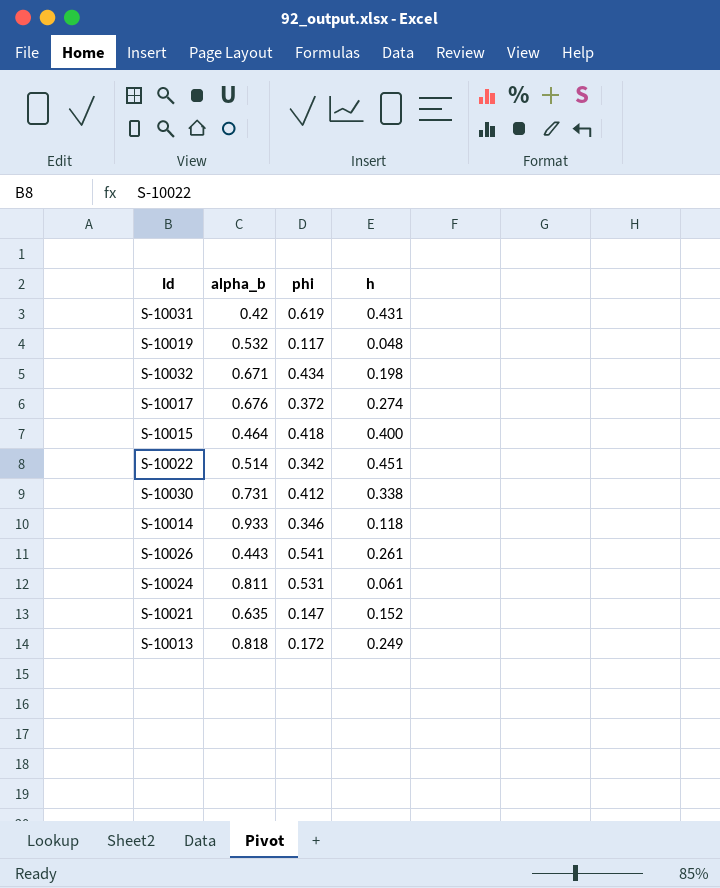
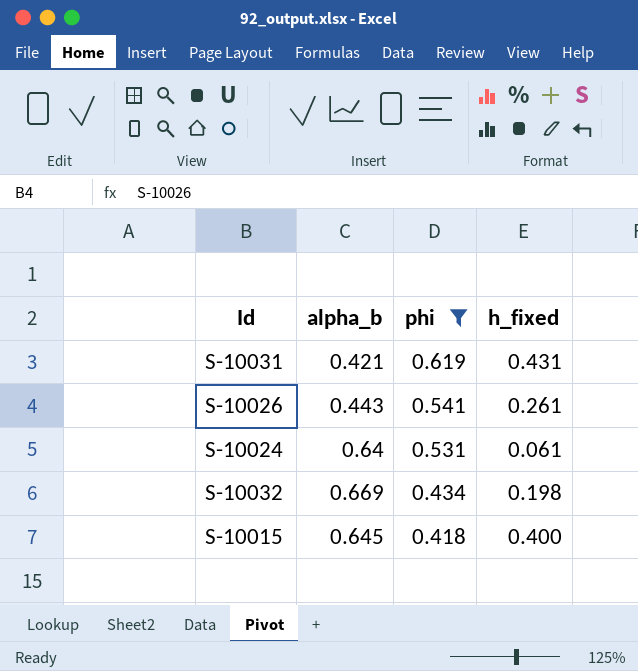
filter: none -> phi >= 0.418
row order: none -> phi descending
column name: h -> h_fixed
S-10031 | alpha_b: 0.42 -> 0.421
S-10024 | alpha_b: 0.811 -> 0.64
S-10032 | alpha_b: 0.671 -> 0.669
S-10015 | alpha_b: 0.464 -> 0.645

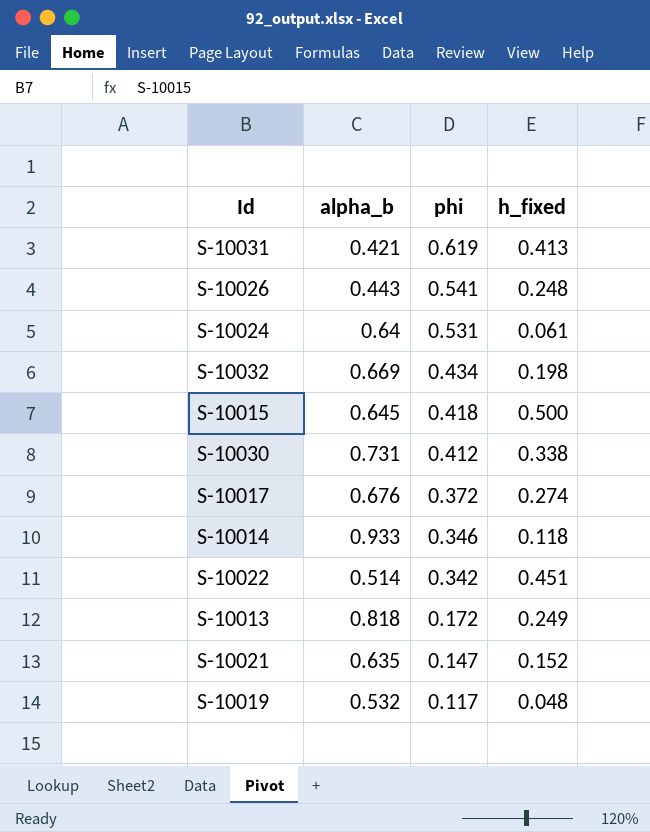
filter: phi >= 0.418 -> none
S-10031 | h_fixed: 0.431 -> 0.413
S-10026 | h_fixed: 0.261 -> 0.248
S-10015 | h_fixed: 0.400 -> 0.500

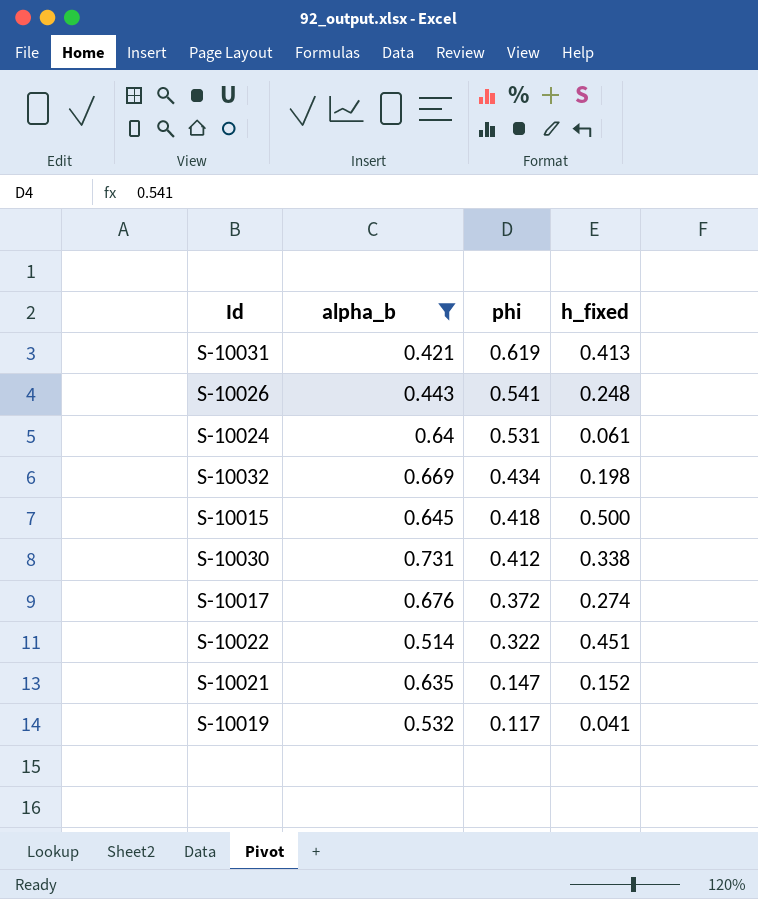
filter: none -> alpha_b <= 0.731
S-10022 | phi: 0.342 -> 0.322
S-10019 | h_fixed: 0.048 -> 0.041

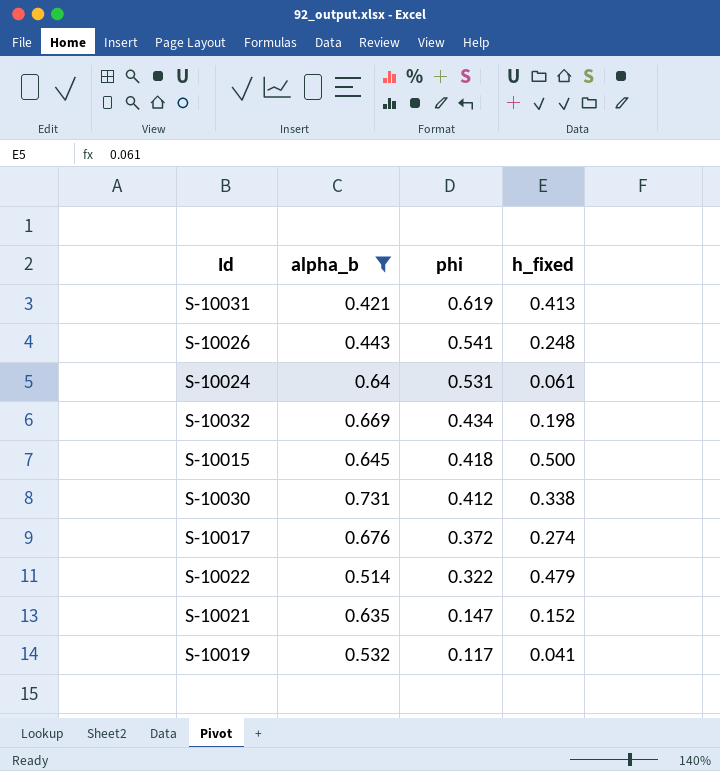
S-10022 | h_fixed: 0.451 -> 0.479

